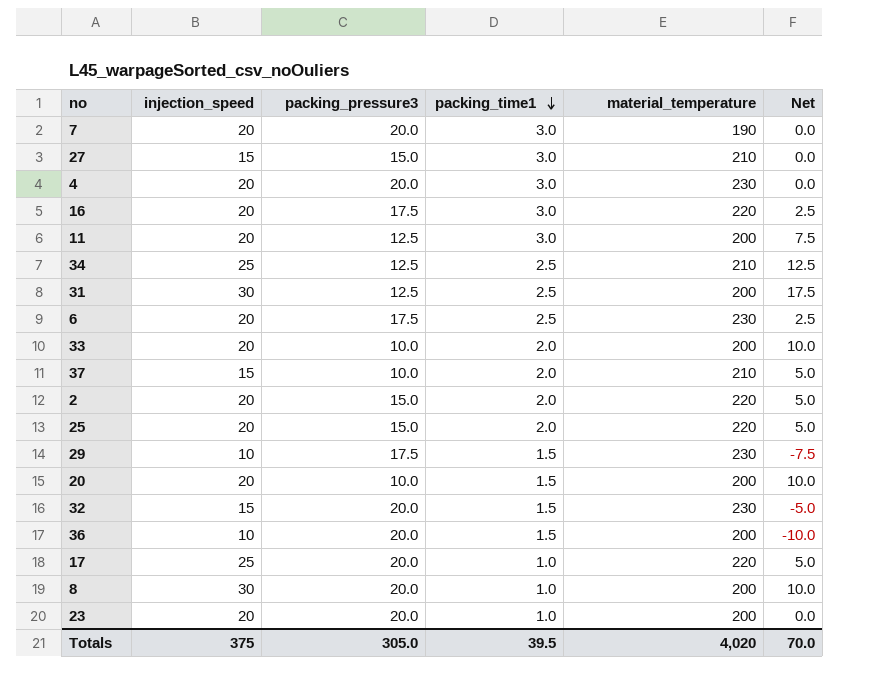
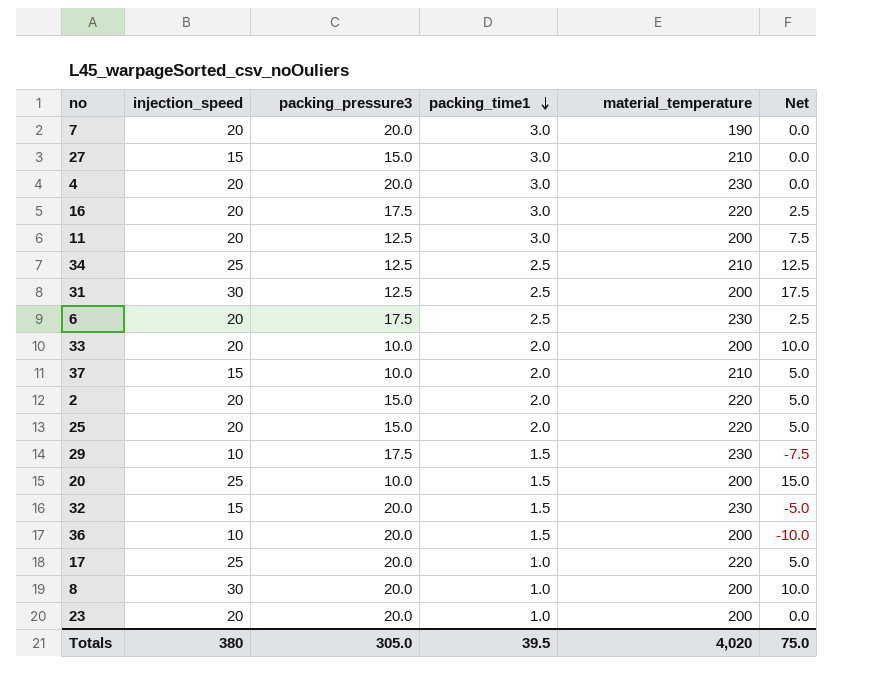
20 | injection_speed: 20 -> 25
20 | Net: 10.0 -> 15.0
Totals | injection_speed: 375 -> 380
Totals | Net: 70.0 -> 75.0

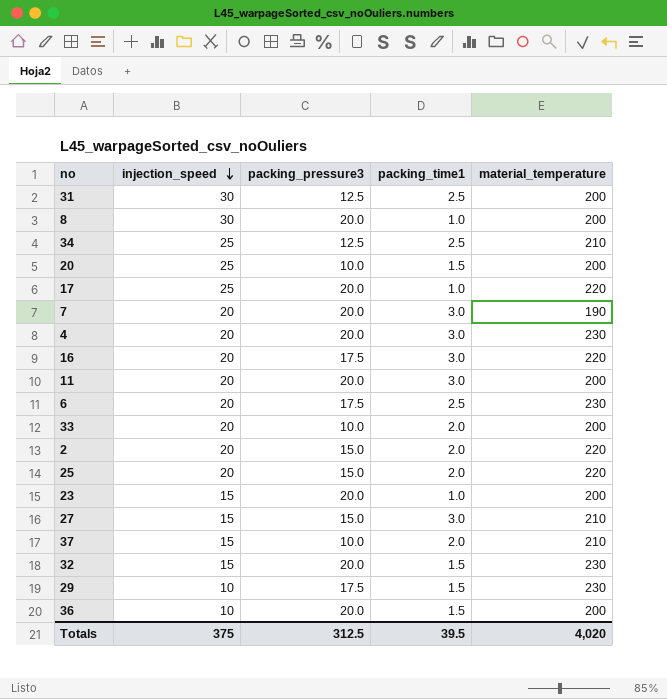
row order: packing_time1 descending -> injection_speed descending
column Net | formula: [injection_speed] - [packing_pressure3] -> none
11 | packing_pressure3: 12.5 -> 20.0
23 | injection_speed: 20 -> 15
Totals | injection_speed: 380 -> 375
Totals | packing_pressure3: 305.0 -> 312.5

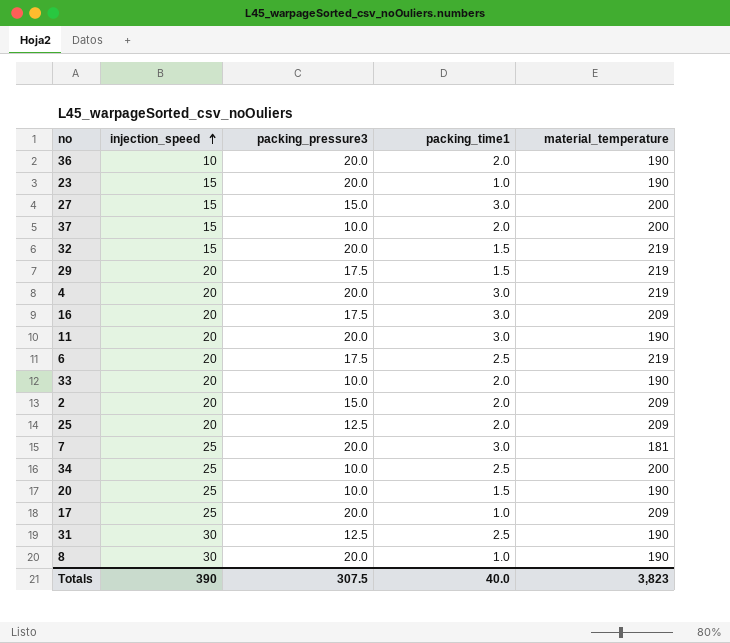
row order: injection_speed descending -> injection_speed ascending
36 | packing_time1: 1.5 -> 2.0
36 | material_temperature: 200 -> 190
23 | material_temperature: 200 -> 190
27 | material_temperature: 210 -> 200
37 | material_temperature: 210 -> 200
32 | material_temperature: 230 -> 219
29 | injection_speed: 10 -> 20
29 | material_temperature: 230 -> 219
4 | material_temperature: 230 -> 219
16 | material_temperature: 220 -> 209
11 | material_temperature: 200 -> 190
6 | material_temperature: 230 -> 219
33 | material_temperature: 200 -> 190
2 | material_temperature: 220 -> 209
25 | packing_pressure3: 15.0 -> 12.5
25 | material_temperature: 220 -> 209
7 | injection_speed: 20 -> 25
7 | material_temperature: 190 -> 181
34 | packing_pressure3: 12.5 -> 10.0
34 | material_temperature: 210 -> 200
20 | material_temperature: 200 -> 190
17 | material_temperature: 220 -> 209
31 | material_temperature: 200 -> 190
8 | material_temperature: 200 -> 190
Totals | injection_speed: 375 -> 390
Totals | packing_pressure3: 312.5 -> 307.5
Totals | packing_time1: 39.5 -> 40.0
Totals | material_temperature: 4,020 -> 3,823

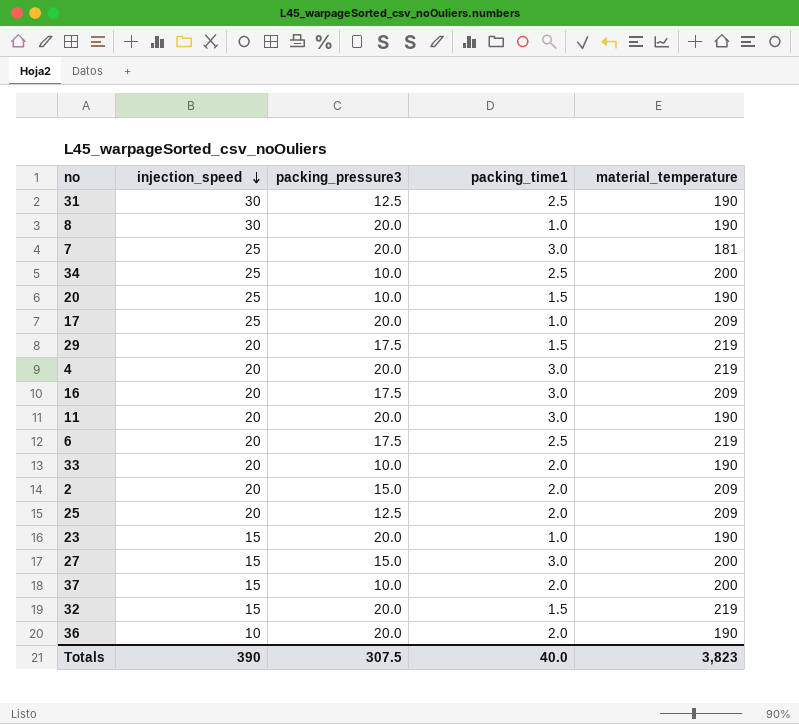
row order: injection_speed ascending -> injection_speed descending

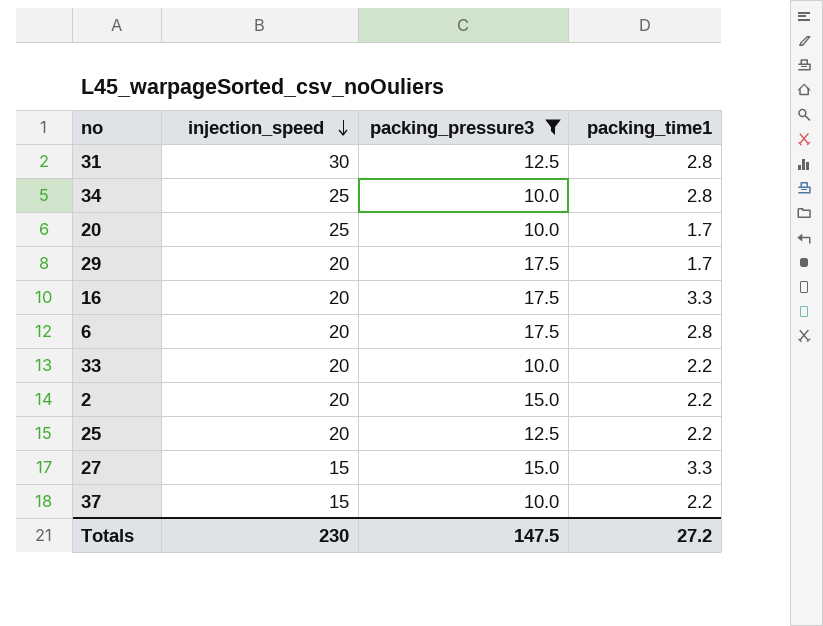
filter: none -> packing_pressure3 != 20.0
column material_temperature | position: 5 -> none
31 | packing_time1: 2.5 -> 2.8
34 | packing_time1: 2.5 -> 2.8
20 | packing_time1: 1.5 -> 1.7
29 | packing_time1: 1.5 -> 1.7
16 | packing_time1: 3.0 -> 3.3
6 | packing_time1: 2.5 -> 2.8
33 | packing_time1: 2.0 -> 2.2
2 | packing_time1: 2.0 -> 2.2
25 | packing_time1: 2.0 -> 2.2
27 | packing_time1: 3.0 -> 3.3
37 | packing_time1: 2.0 -> 2.2
Totals | injection_speed: 390 -> 230
Totals | packing_pressure3: 307.5 -> 147.5
Totals | packing_time1: 40.0 -> 27.2

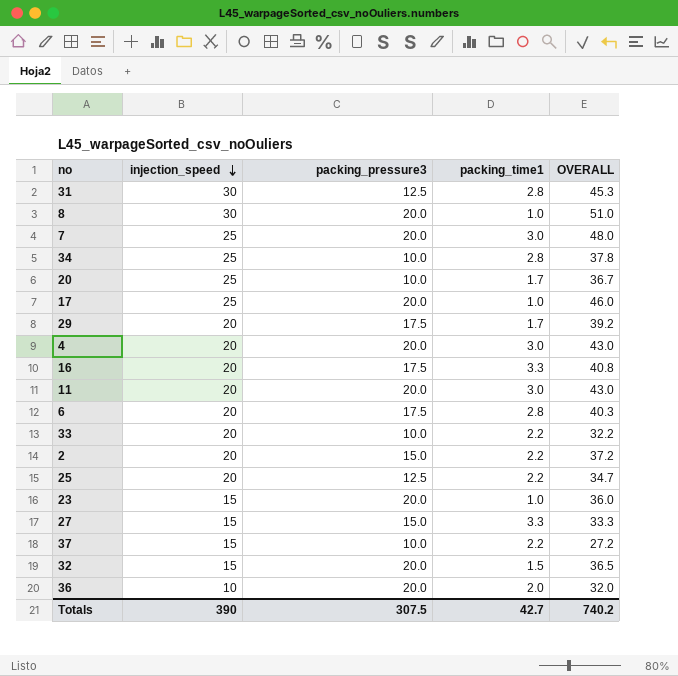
filter: packing_pressure3 != 20.0 -> none
column OVERALL | formula: none -> [injection_speed] + [packing_pressure3] + [packing_time1]
Totals | injection_speed: 230 -> 390
Totals | packing_pressure3: 147.5 -> 307.5
Totals | packing_time1: 27.2 -> 42.7

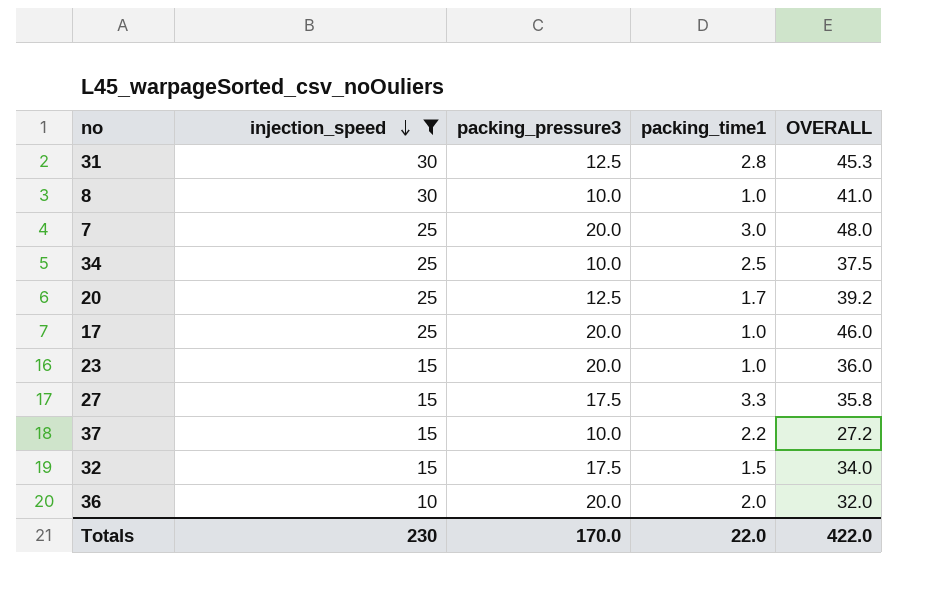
filter: none -> injection_speed != 20
8 | packing_pressure3: 20.0 -> 10.0
8 | OVERALL: 51.0 -> 41.0
34 | packing_time1: 2.8 -> 2.5
34 | OVERALL: 37.8 -> 37.5
20 | packing_pressure3: 10.0 -> 12.5
20 | OVERALL: 36.7 -> 39.2
27 | packing_pressure3: 15.0 -> 17.5
27 | OVERALL: 33.3 -> 35.8
32 | packing_pressure3: 20.0 -> 17.5
32 | OVERALL: 36.5 -> 34.0
Totals | injection_speed: 390 -> 230
Totals | packing_pressure3: 307.5 -> 170.0
Totals | packing_time1: 42.7 -> 22.0
Totals | OVERALL: 740.2 -> 422.0

